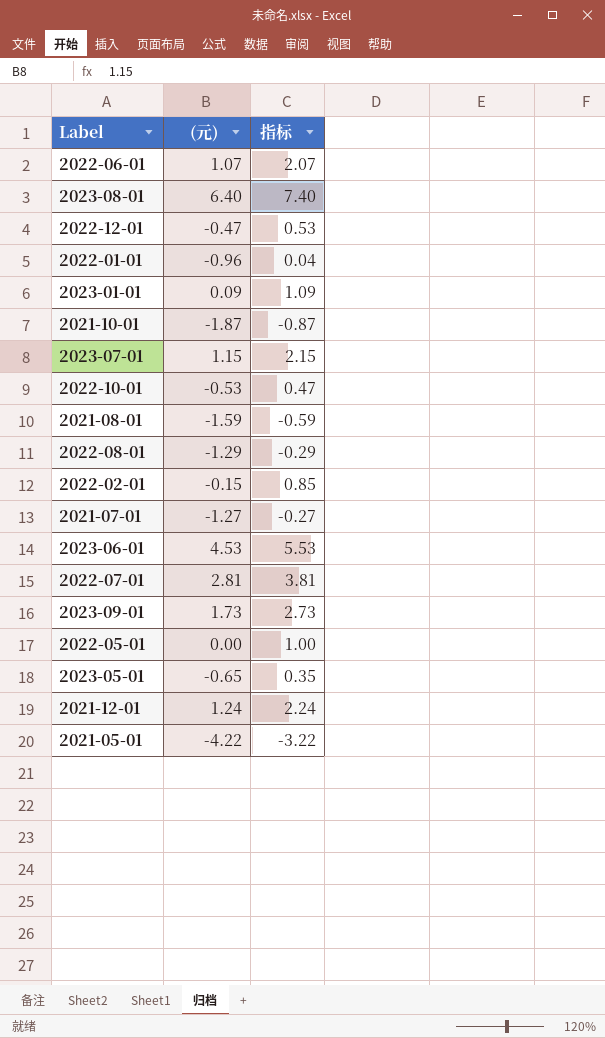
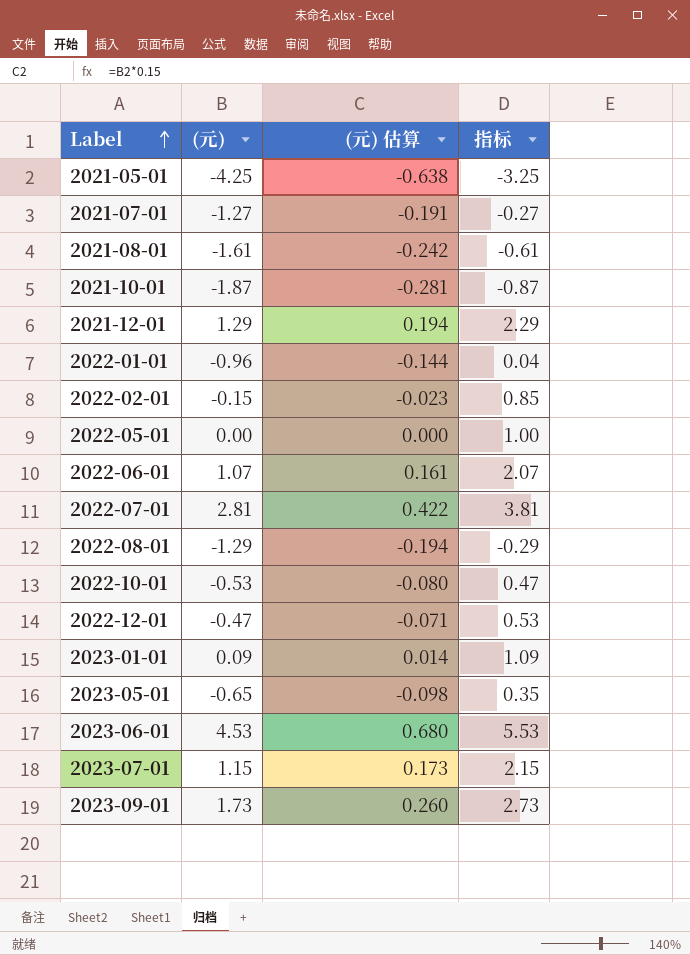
row order: none -> Label ascending
column (元) 估算 | formula: none -> [(元)] * 0.15
row 2023-08-01: 6.40 | 7.40 -> none
2021-05-01 | (元): -4.22 -> -4.25
2021-05-01 | 指标: -3.22 -> -3.25
2021-08-01 | (元): -1.59 -> -1.61
2021-08-01 | 指标: -0.59 -> -0.61
2021-12-01 | (元): 1.24 -> 1.29
2021-12-01 | 指标: 2.24 -> 2.29

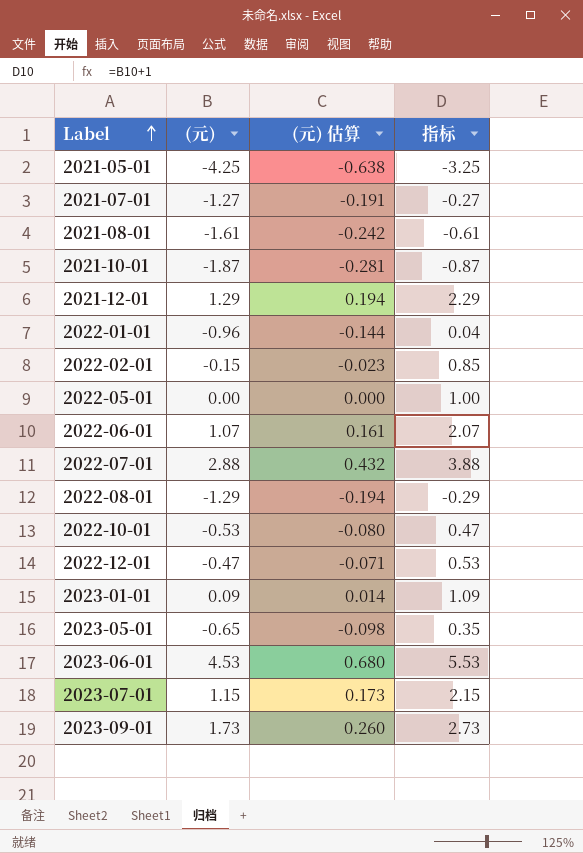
2022-07-01 | (元): 2.81 -> 2.88
2022-07-01 | (元) 估算: 0.422 -> 0.432
2022-07-01 | 指标: 3.81 -> 3.88

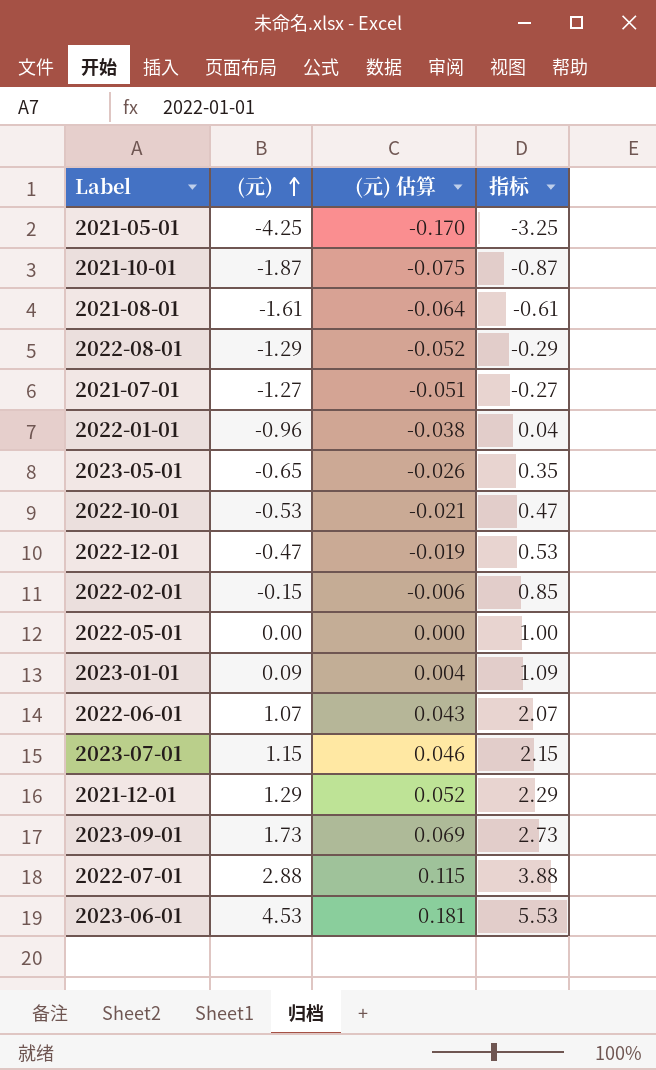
row order: Label ascending -> (元) ascending
column (元) 估算 | formula: [(元)] * 0.15 -> [(元)] * 0.04

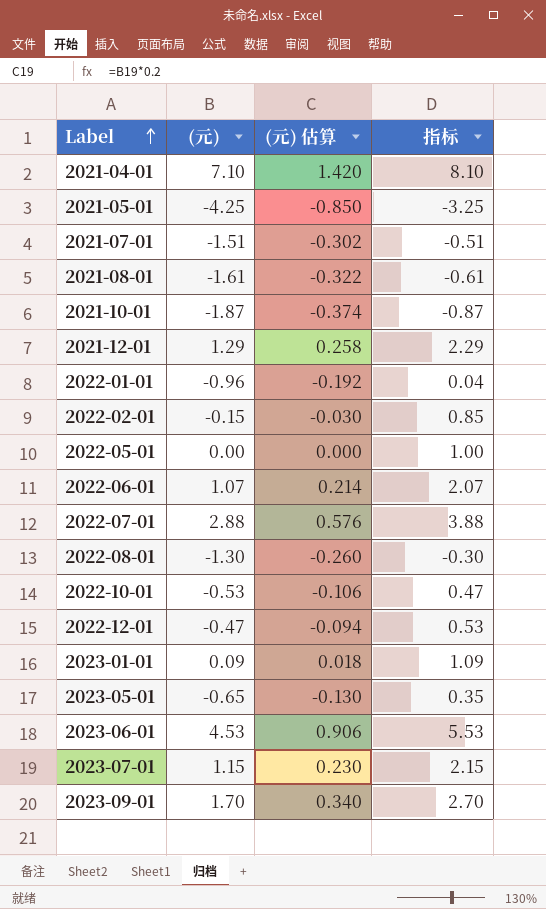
row order: (元) ascending -> Label ascending
column (元) 估算 | formula: [(元)] * 0.04 -> [(元)] * 0.2
row 2021-04-01: none -> 7.10 | 1.420 | 8.10
2021-07-01 | (元): -1.27 -> -1.51
2021-07-01 | 指标: -0.27 -> -0.51
2022-08-01 | (元): -1.29 -> -1.30
2022-08-01 | 指标: -0.29 -> -0.30
2023-09-01 | (元): 1.73 -> 1.70
2023-09-01 | 指标: 2.73 -> 2.70

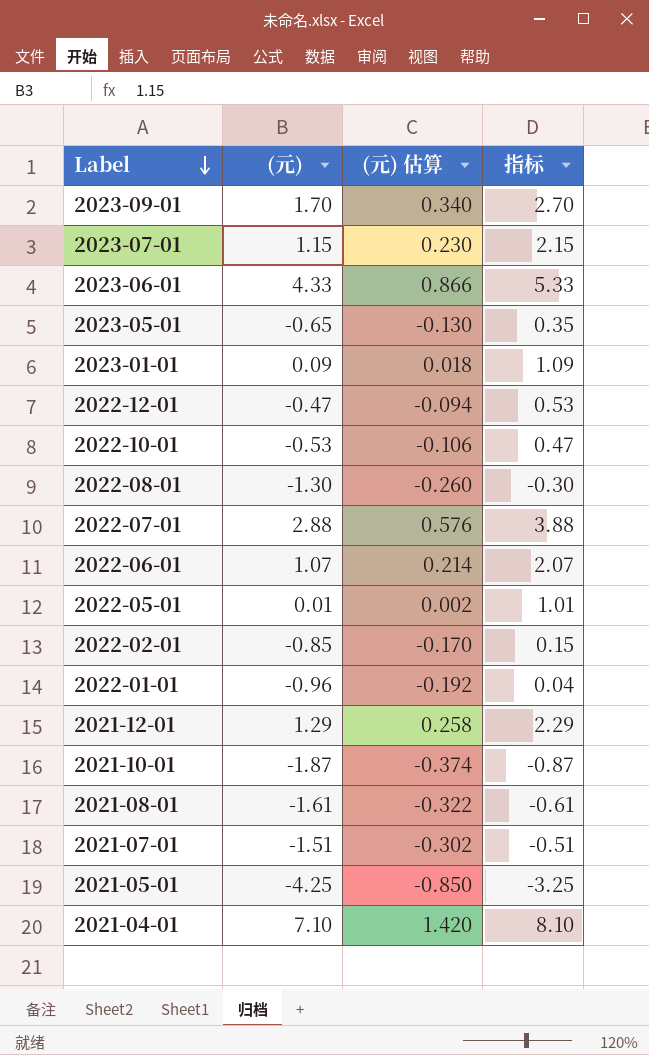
row order: Label ascending -> Label descending
2023-06-01 | (元): 4.53 -> 4.33
2023-06-01 | (元) 估算: 0.906 -> 0.866
2023-06-01 | 指标: 5.53 -> 5.33
2022-05-01 | (元): 0.00 -> 0.01
2022-05-01 | (元) 估算: 0.000 -> 0.002
2022-05-01 | 指标: 1.00 -> 1.01
2022-02-01 | (元): -0.15 -> -0.85
2022-02-01 | (元) 估算: -0.030 -> -0.170
2022-02-01 | 指标: 0.85 -> 0.15

